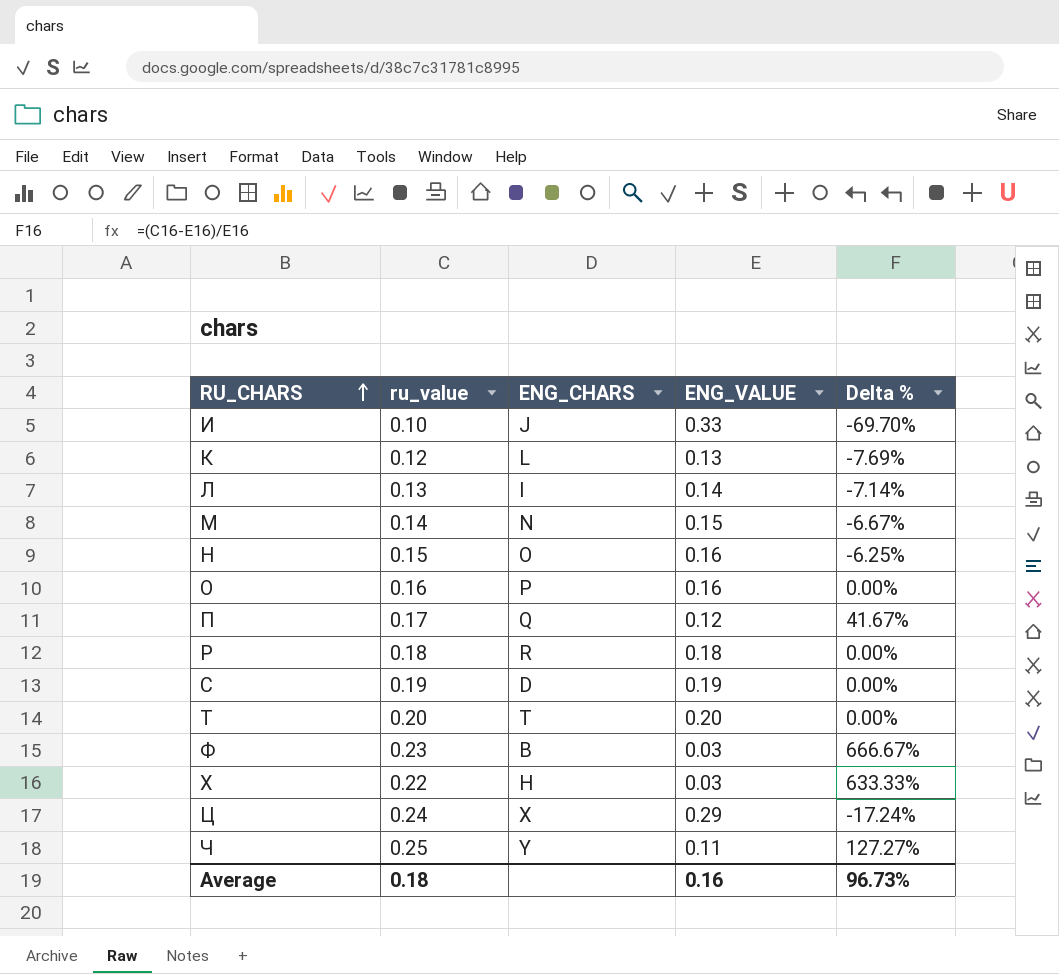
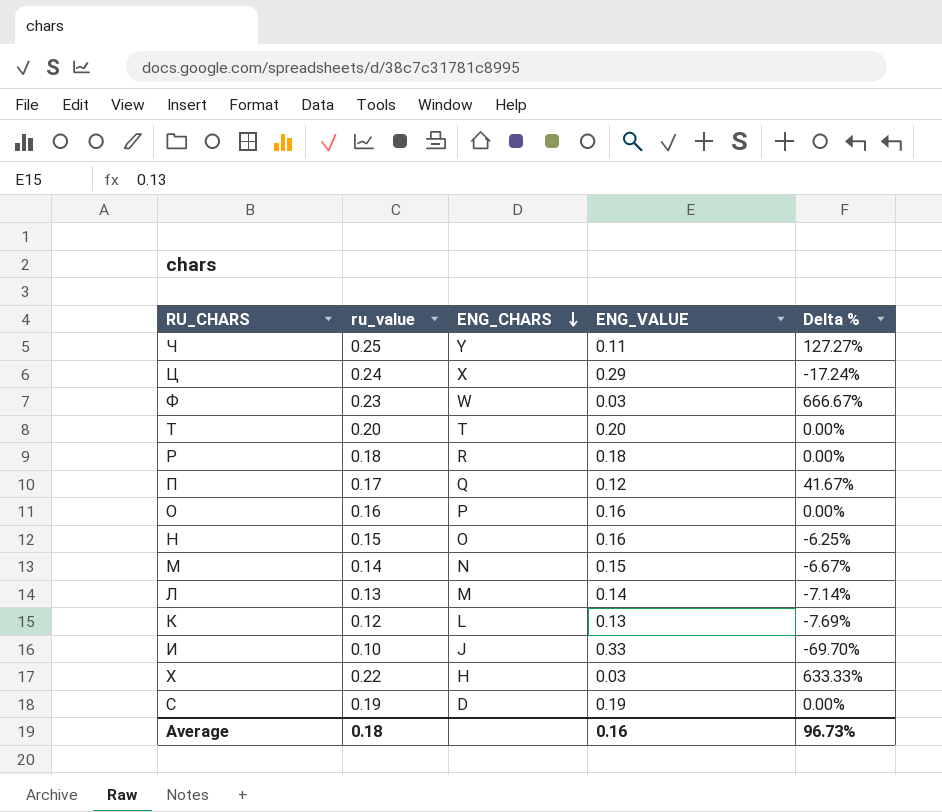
row order: RU_CHARS ascending -> ENG_CHARS descending
Ф | ENG_CHARS: B -> W
Л | ENG_CHARS: I -> M

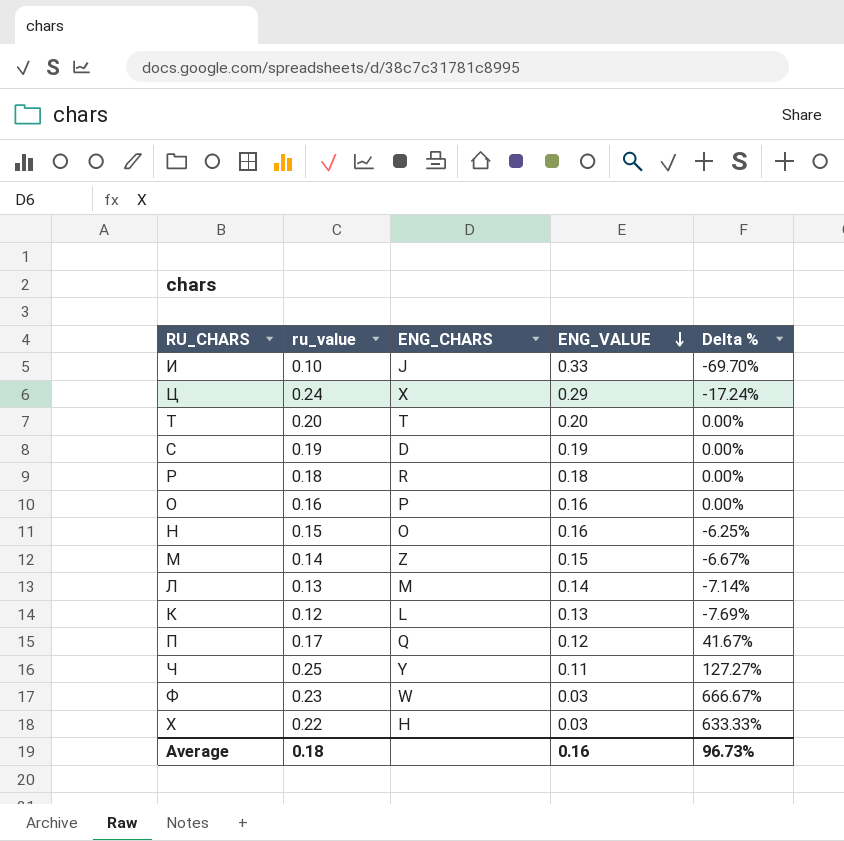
row order: ENG_CHARS descending -> ENG_VALUE descending
М | ENG_CHARS: N -> Z

